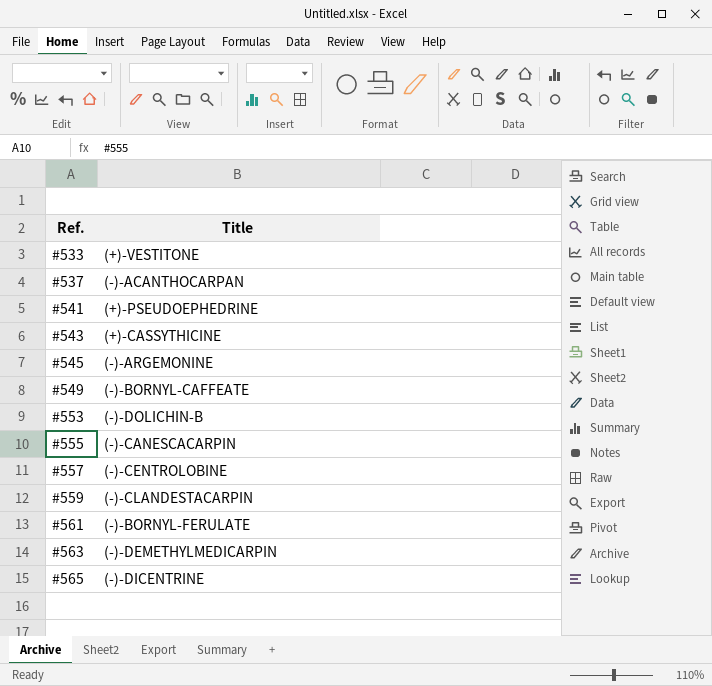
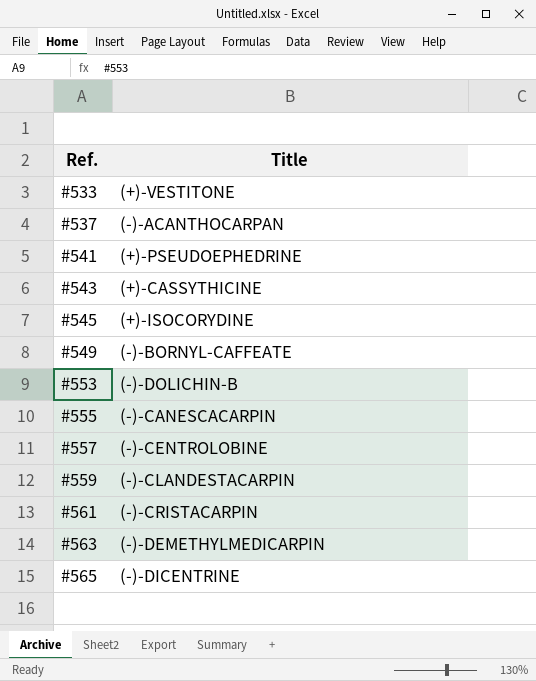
#545 | Title: (-)-ARGEMONINE -> (+)-ISOCORYDINE
#561 | Title: (-)-BORNYL-FERULATE -> (-)-CRISTACARPIN

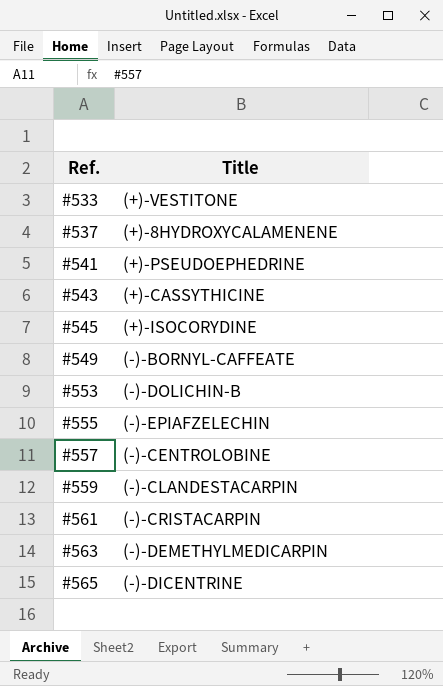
#537 | Title: (-)-ACANTHOCARPAN -> (+)-8HYDROXYCALAMENENE
#555 | Title: (-)-CANESCACARPIN -> (-)-EPIAFZELECHIN

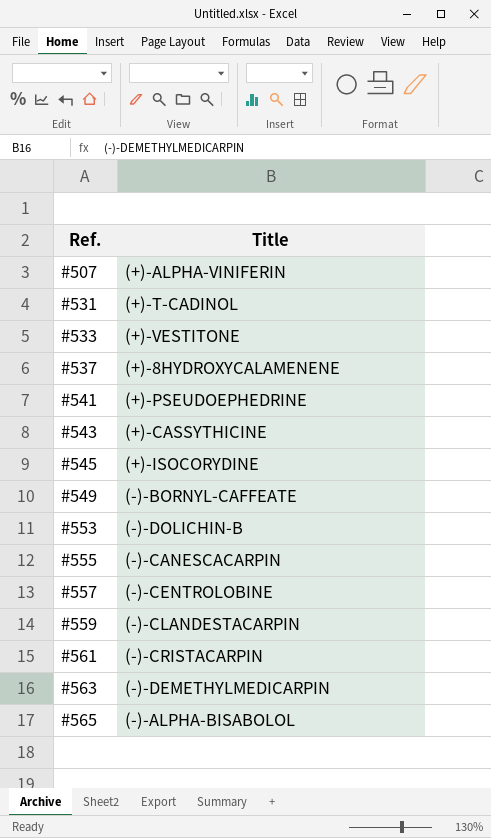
row #507: none -> (+)-ALPHA-VINIFERIN
row #531: none -> (+)-T-CADINOL
#555 | Title: (-)-EPIAFZELECHIN -> (-)-CANESCACARPIN
#565 | Title: (-)-DICENTRINE -> (-)-ALPHA-BISABOLOL

